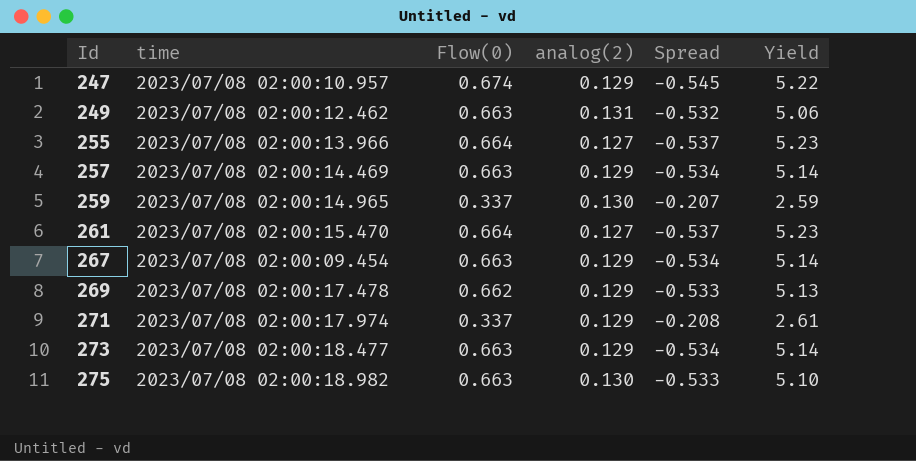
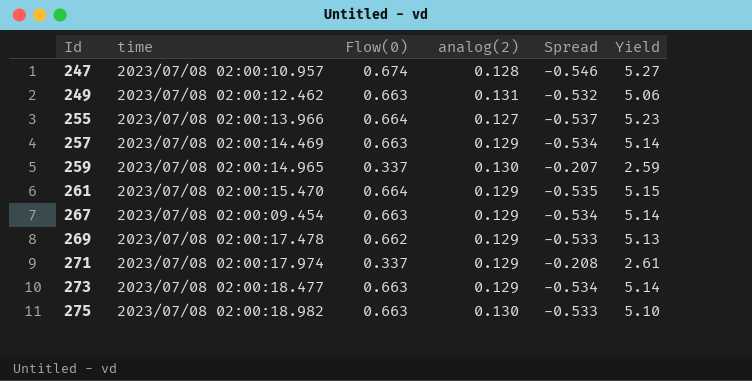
247 | analog(2): 0.129 -> 0.128
247 | Spread: -0.545 -> -0.546
247 | Yield: 5.22 -> 5.27
261 | analog(2): 0.127 -> 0.129
261 | Spread: -0.537 -> -0.535
261 | Yield: 5.23 -> 5.15

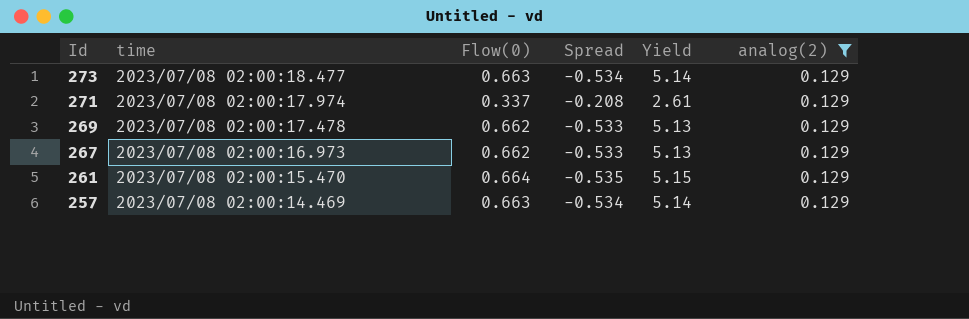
filter: none -> analog(2) = 0.129
row order: Id ascending -> Id descending
column analog(2) | position: 4 -> 6
267 | time: 2023/07/08 02:00:09.454 -> 2023/07/08 02:00:16.973
267 | Flow(0): 0.663 -> 0.662
267 | Spread: -0.534 -> -0.533
267 | Yield: 5.14 -> 5.13

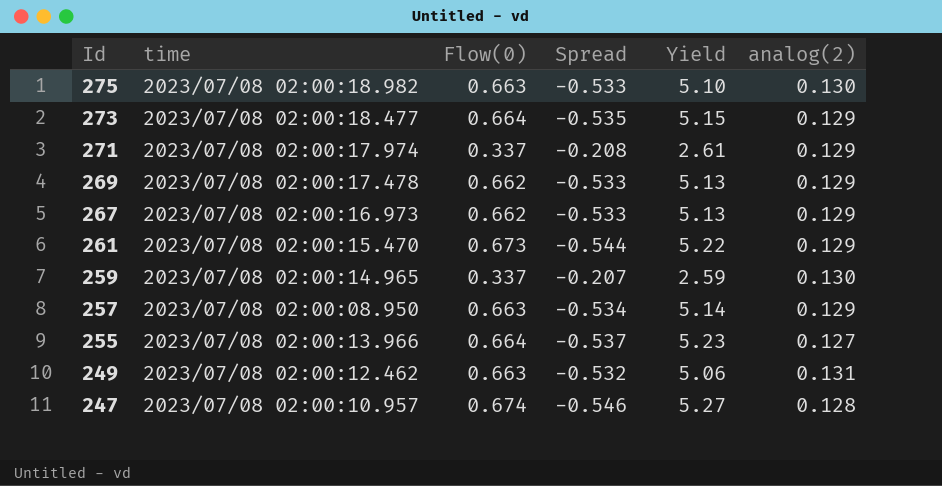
filter: analog(2) = 0.129 -> none
273 | Flow(0): 0.663 -> 0.664
273 | Spread: -0.534 -> -0.535
273 | Yield: 5.14 -> 5.15
261 | Flow(0): 0.664 -> 0.673
261 | Spread: -0.535 -> -0.544
261 | Yield: 5.15 -> 5.22
257 | time: 2023/07/08 02:00:14.469 -> 2023/07/08 02:00:08.950

